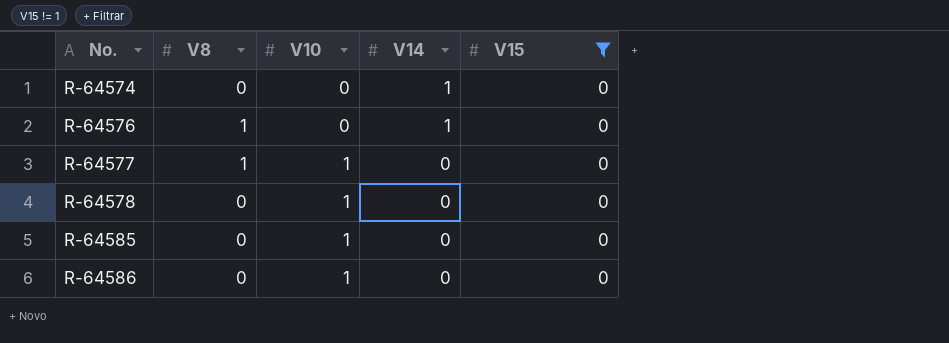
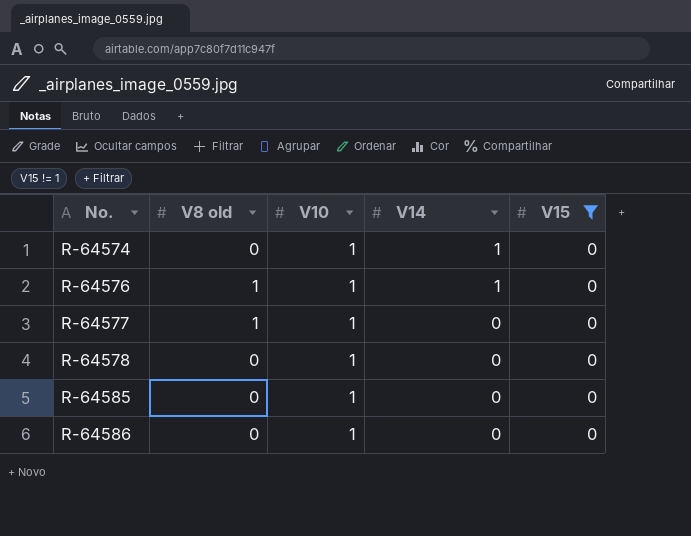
column name: V8 -> V8 old
R-64574 | V10: 0 -> 1
R-64576 | V10: 0 -> 1

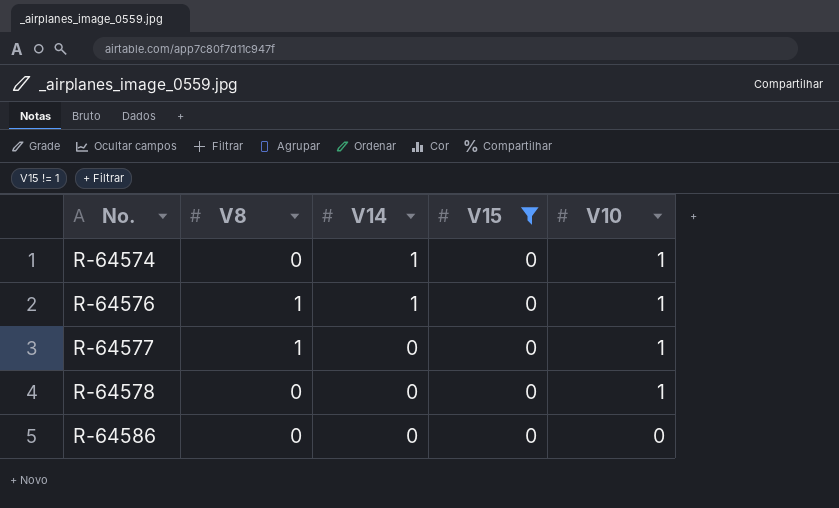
column name: V8 old -> V8
column V10 | position: 3 -> 5
row R-64585: 0 | 1 | 0 | 0 -> none
R-64586 | V10: 1 -> 0

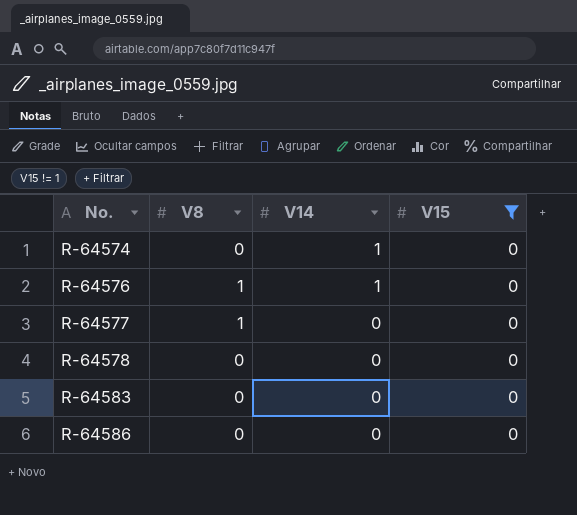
column V10 | position: 5 -> none
row R-64583: none -> 0 | 0 | 0

